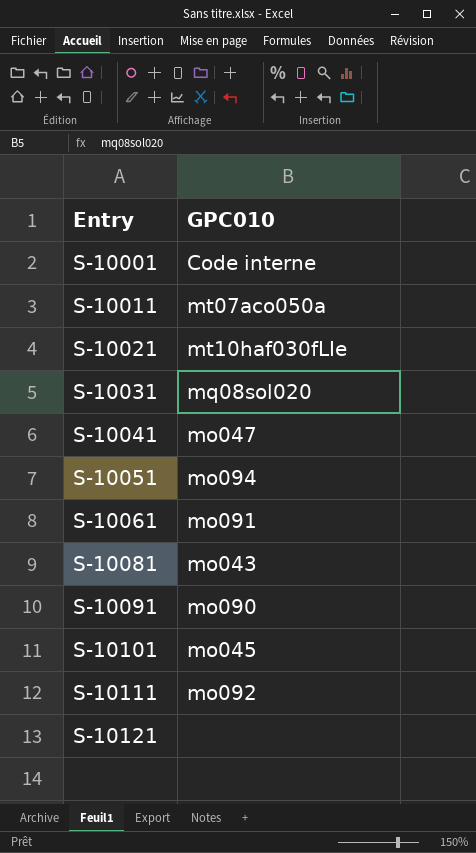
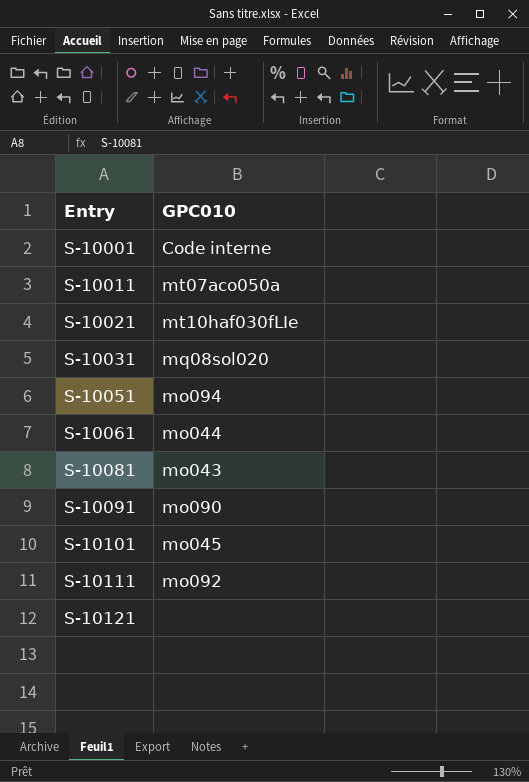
row S-10041: mo047 -> none
S-10061 | GPC010: mo091 -> mo044

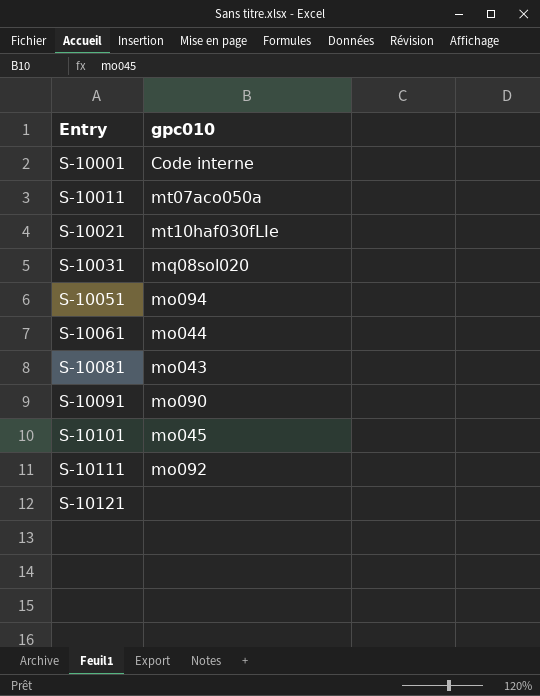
column name: GPC010 -> gpc010

